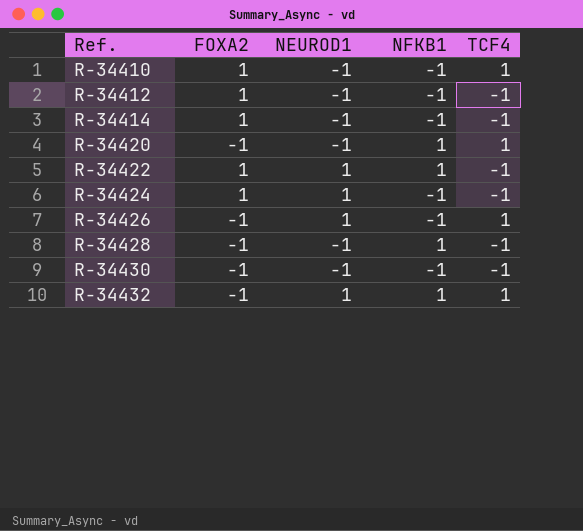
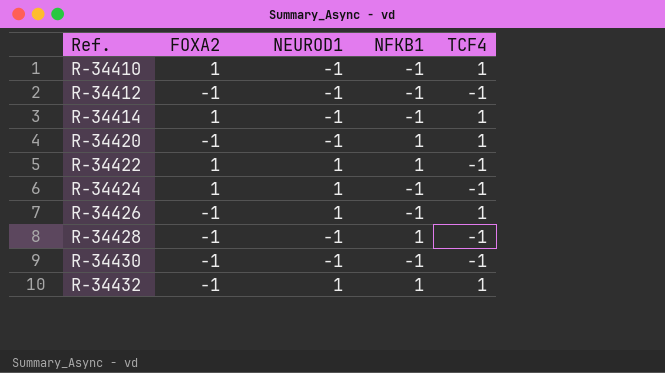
R-34412 | FOXA2: 1 -> -1
R-34414 | TCF4: -1 -> 1

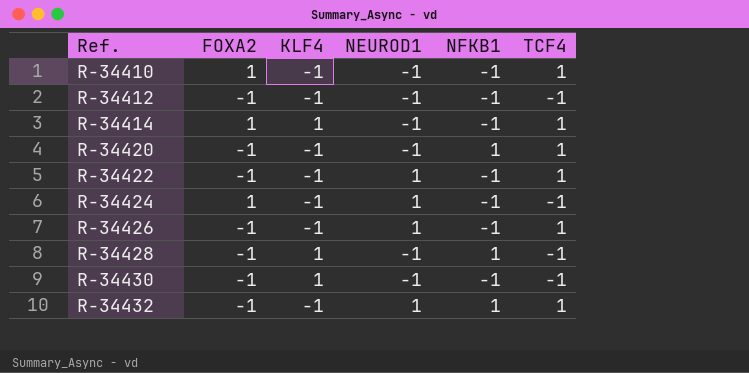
column KLF4 | position: none -> 3
R-34422 | FOXA2: 1 -> -1
R-34422 | NFKB1: 1 -> -1
R-34422 | TCF4: -1 -> 1

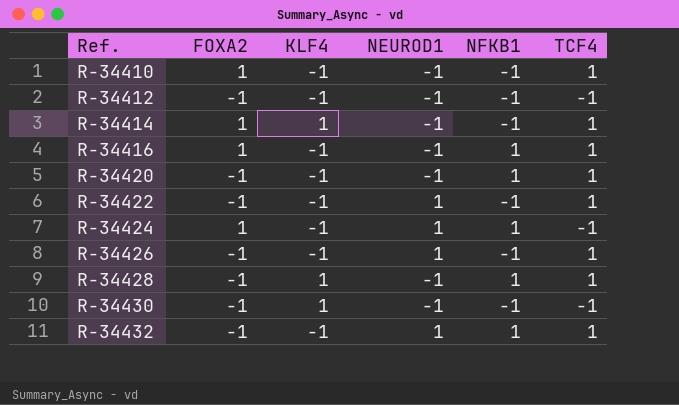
row R-34416: none -> 1 | -1 | -1 | 1 | 1
R-34424 | NFKB1: -1 -> 1
R-34428 | TCF4: -1 -> 1

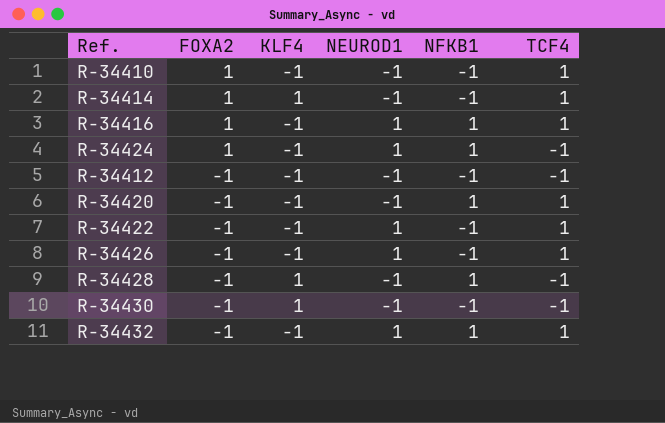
row order: Ref. ascending -> FOXA2 descending
R-34416 | NEUROD1: -1 -> 1
R-34428 | TCF4: 1 -> -1

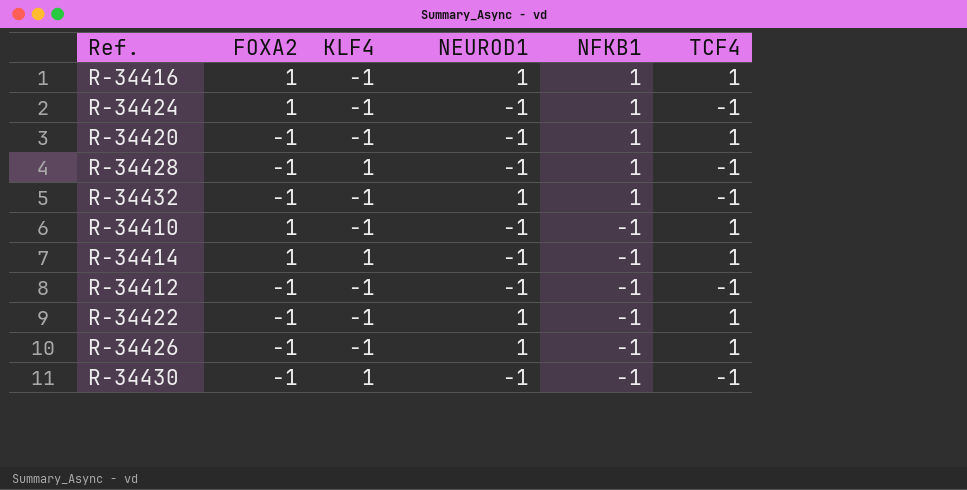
row order: FOXA2 descending -> NFKB1 descending
R-34424 | NEUROD1: 1 -> -1
R-34432 | TCF4: 1 -> -1

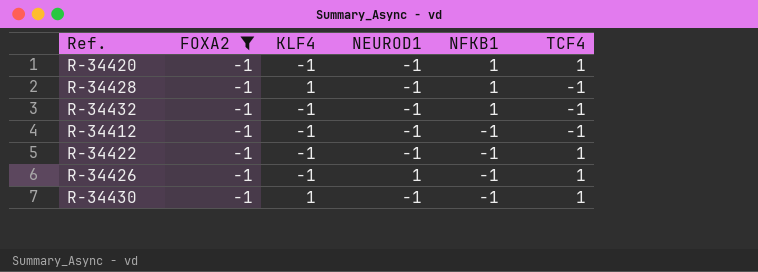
filter: none -> FOXA2 = -1
R-34432 | NEUROD1: 1 -> -1
R-34422 | NEUROD1: 1 -> -1
R-34430 | TCF4: -1 -> 1

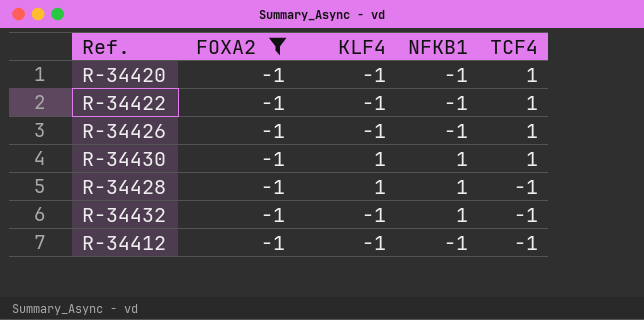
row order: NFKB1 descending -> TCF4 descending
column NEUROD1 | position: 4 -> none
R-34420 | NFKB1: 1 -> -1
R-34430 | NFKB1: -1 -> 1

